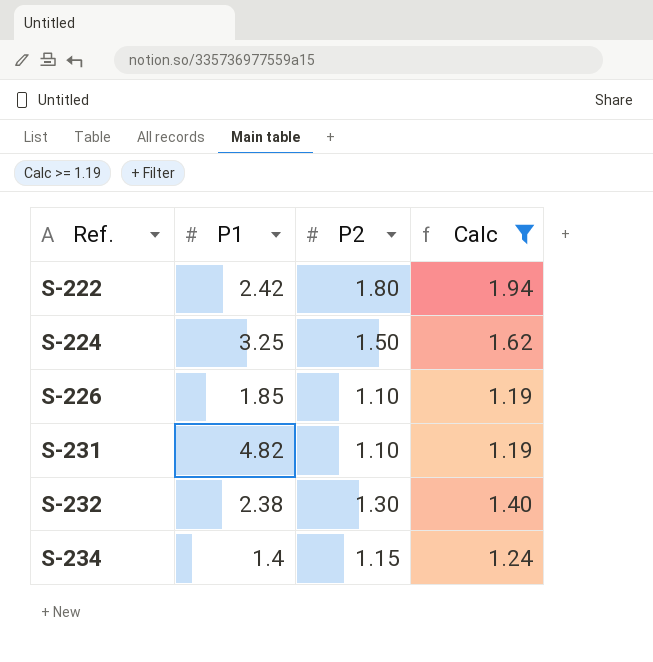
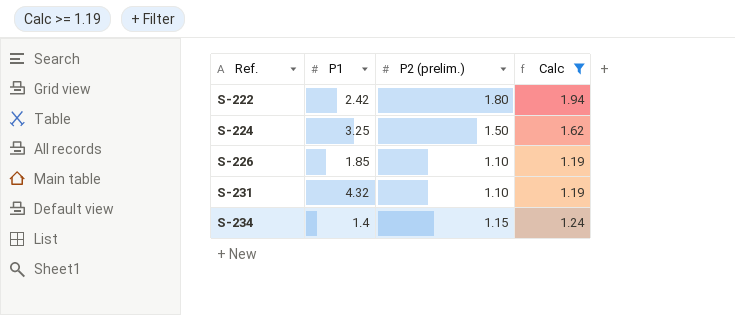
column name: P2 -> P2 (prelim.)
row S-232: 2.38 | 1.30 | 1.40 -> none
S-231 | P1: 4.82 -> 4.32

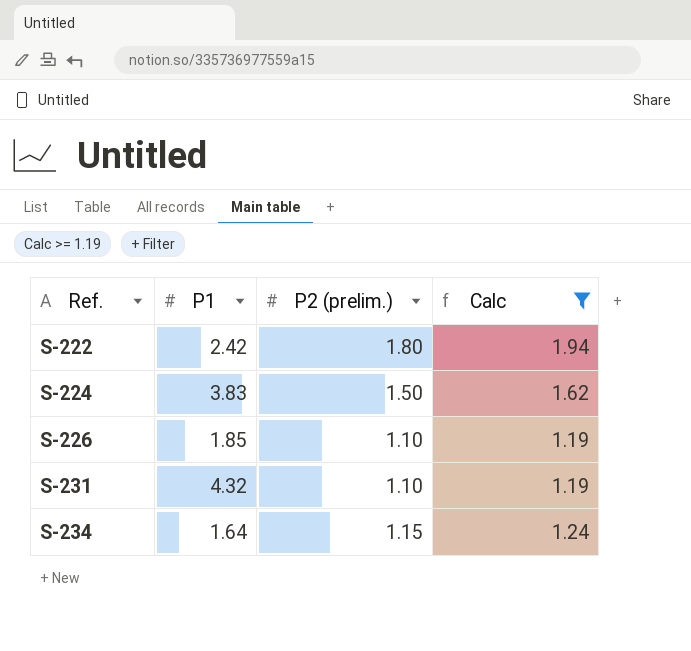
S-224 | P1: 3.25 -> 3.83
S-234 | P1: 1.4 -> 1.64

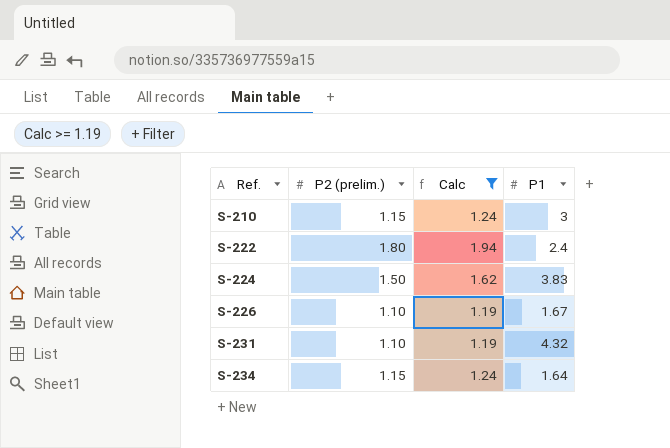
column P1 | position: 2 -> 4
row S-210: none -> 1.15 | 1.24 | 3
S-222 | P1: 2.42 -> 2.4
S-226 | P1: 1.85 -> 1.67

